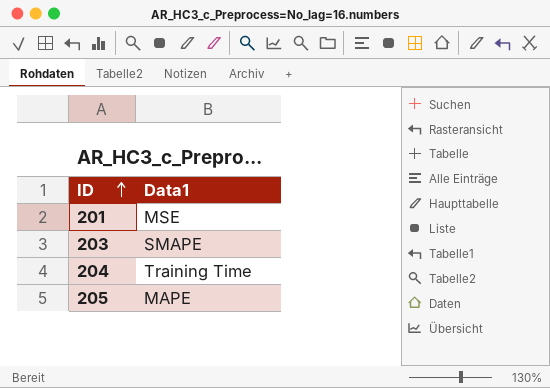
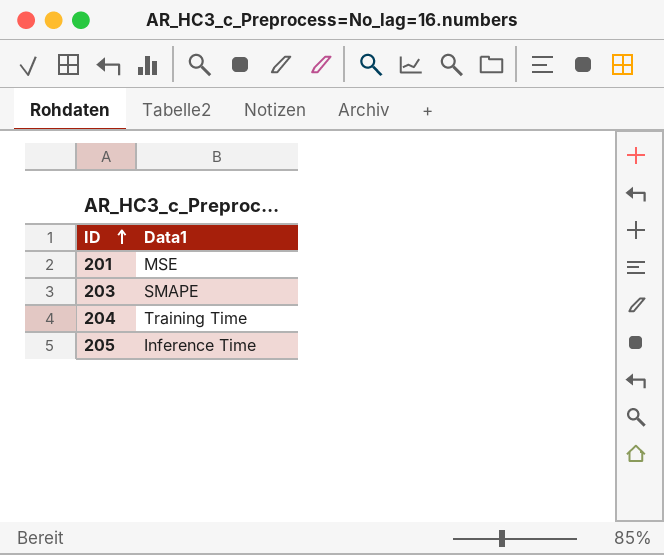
205 | Data1: MAPE -> Inference Time

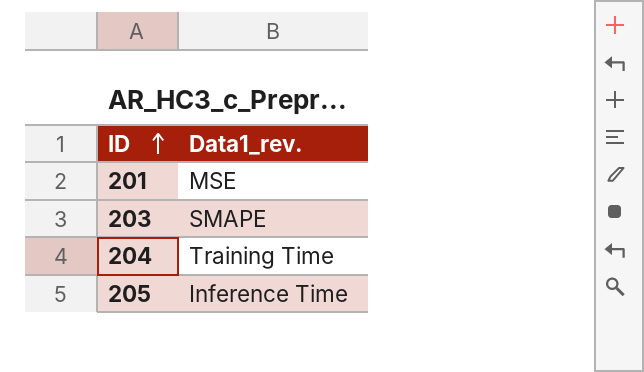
column name: Data1 -> Data1_rev.

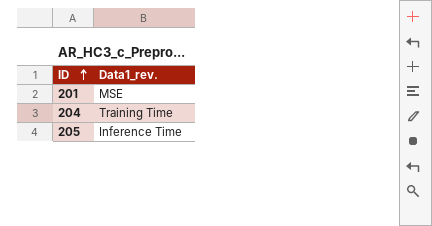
row 203: SMAPE -> none

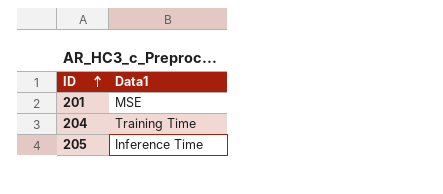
column name: Data1_rev. -> Data1

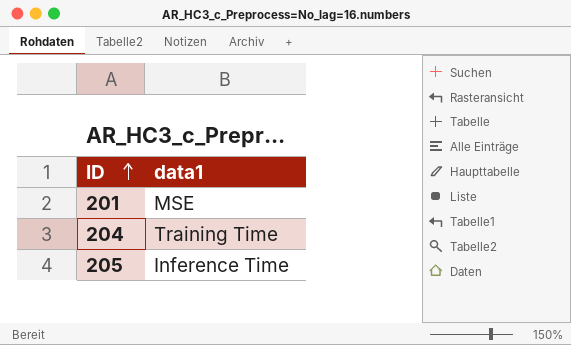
column name: Data1 -> data1

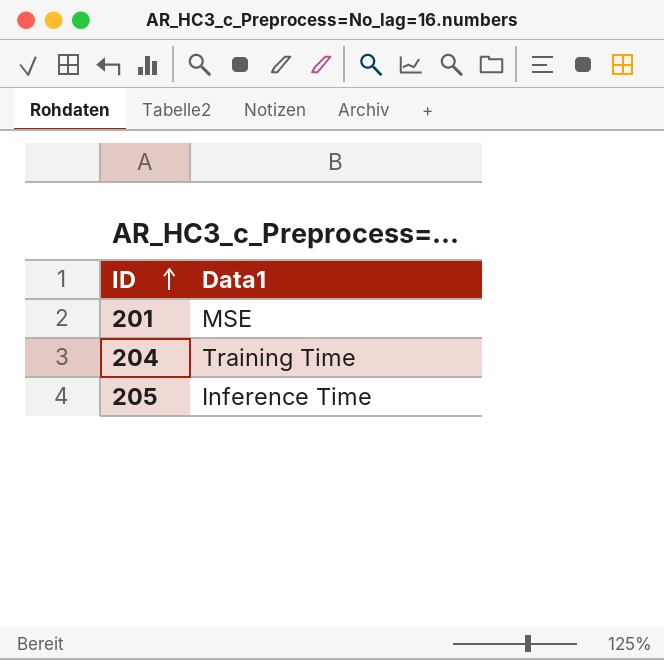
column name: data1 -> Data1

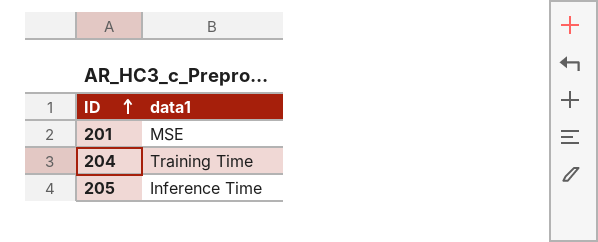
column name: Data1 -> data1

